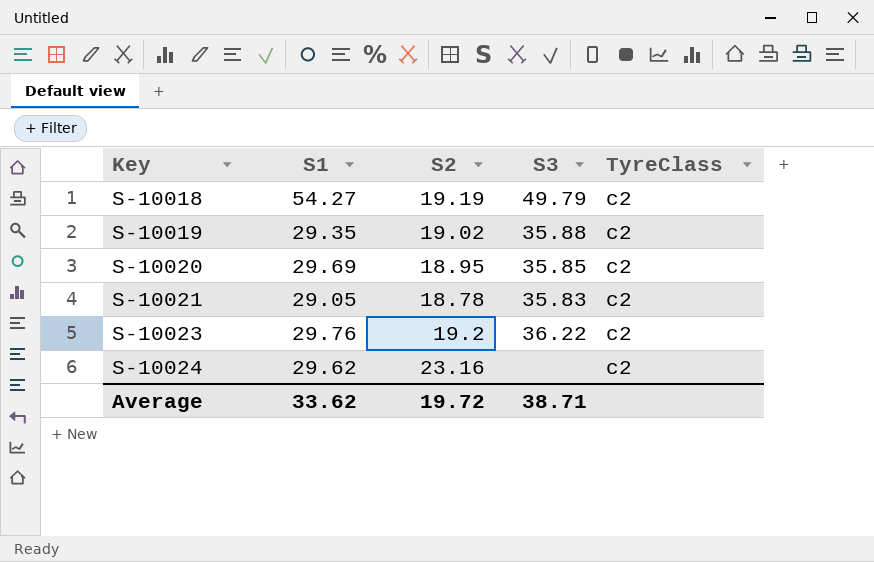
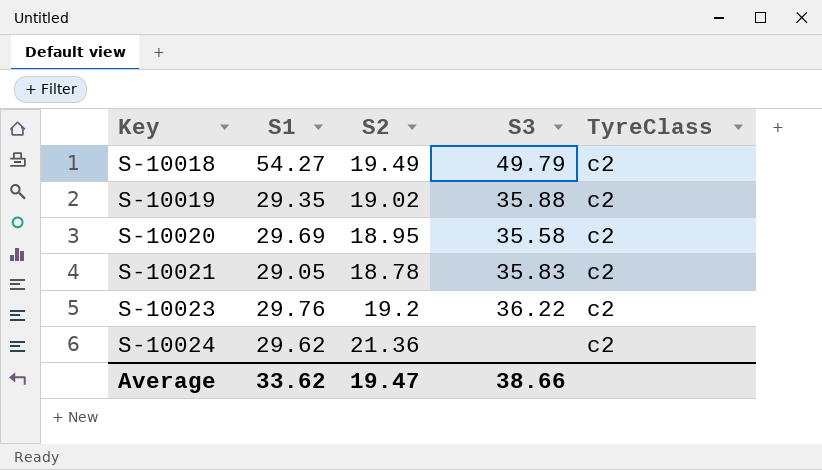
S-10018 | S2: 19.19 -> 19.49
S-10020 | S3: 35.85 -> 35.58
S-10024 | S2: 23.16 -> 21.36
Average | S2: 19.72 -> 19.47
Average | S3: 38.71 -> 38.66

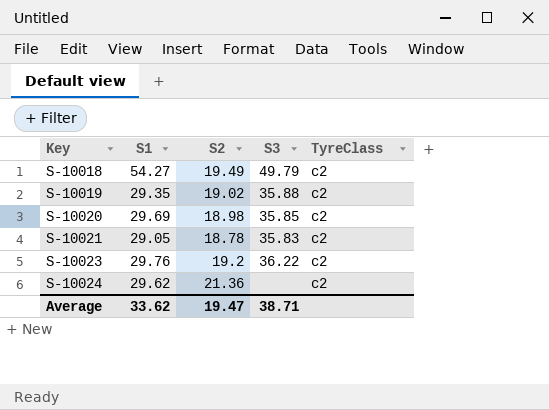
S-10020 | S2: 18.95 -> 18.98
S-10020 | S3: 35.58 -> 35.85
Average | S3: 38.66 -> 38.71

